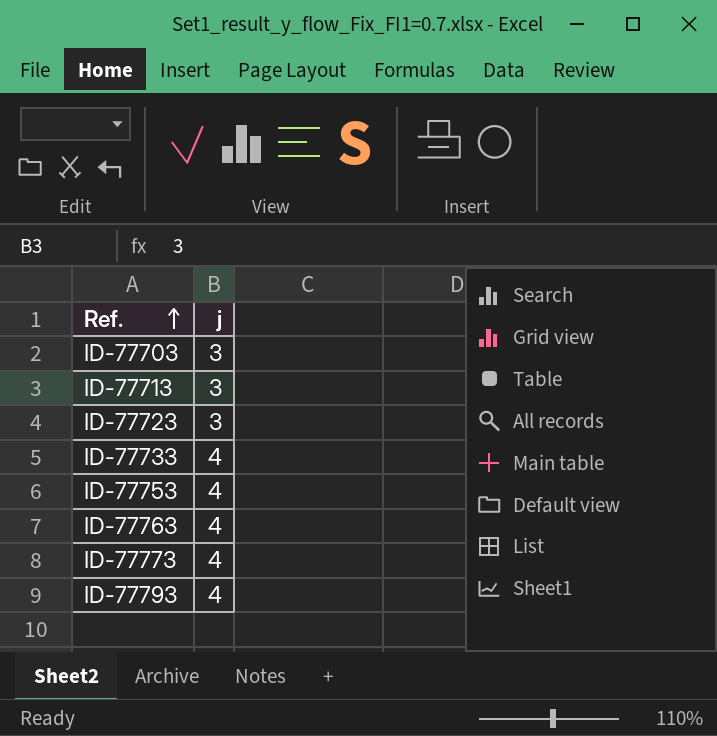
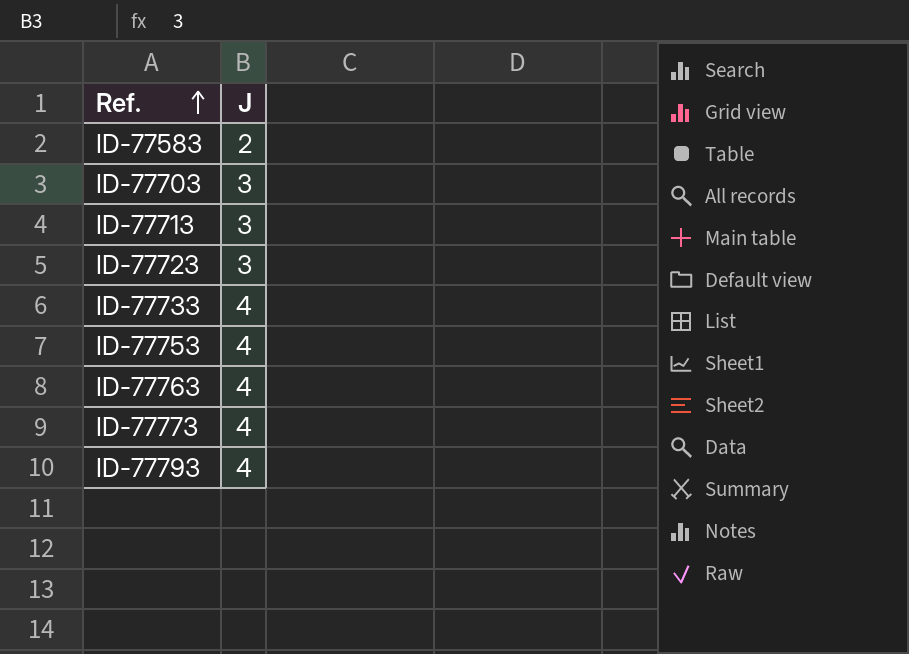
column name: j -> J
row ID-77583: none -> 2

